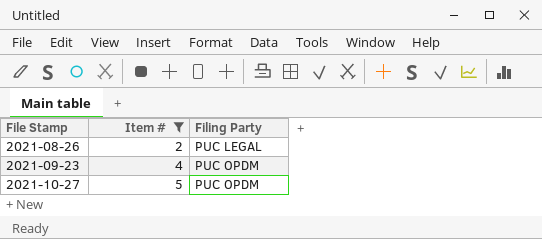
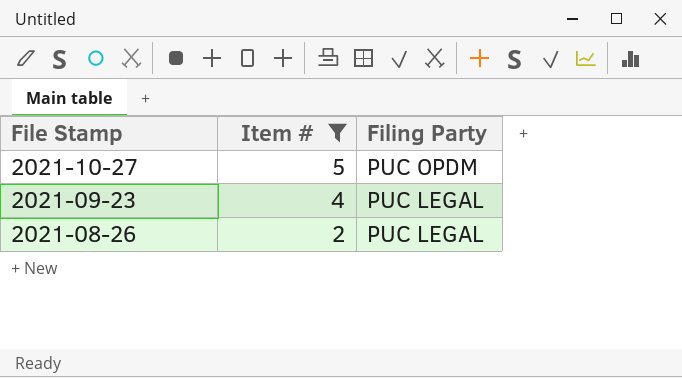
row order: File Stamp ascending -> File Stamp descending
2021-09-23 | Filing Party: PUC OPDM -> PUC LEGAL

